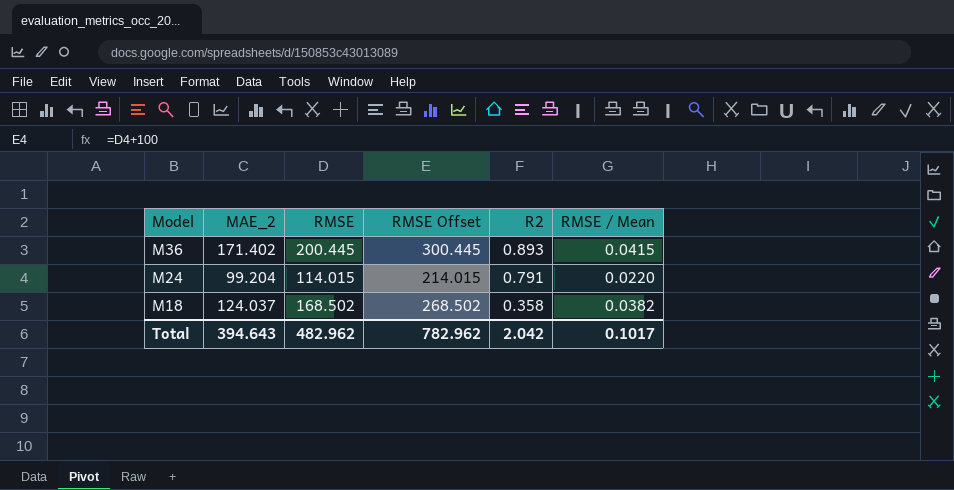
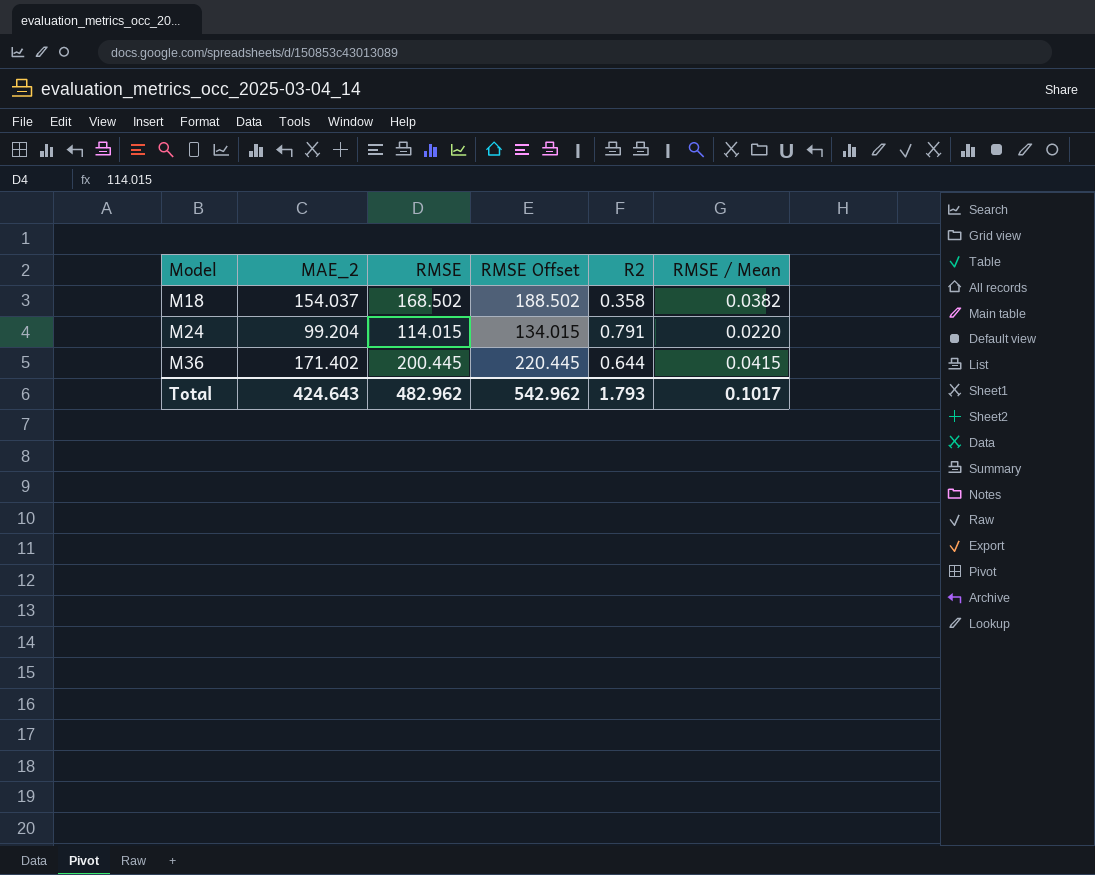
row order: Model descending -> Model ascending
column RMSE Offset | formula: [RMSE] + 100 -> [RMSE] + 20
M18 | MAE_2: 124.037 -> 154.037
M36 | R2: 0.893 -> 0.644
Total | MAE_2: 394.643 -> 424.643
Total | RMSE Offset: 782.962 -> 542.962
Total | R2: 2.042 -> 1.793

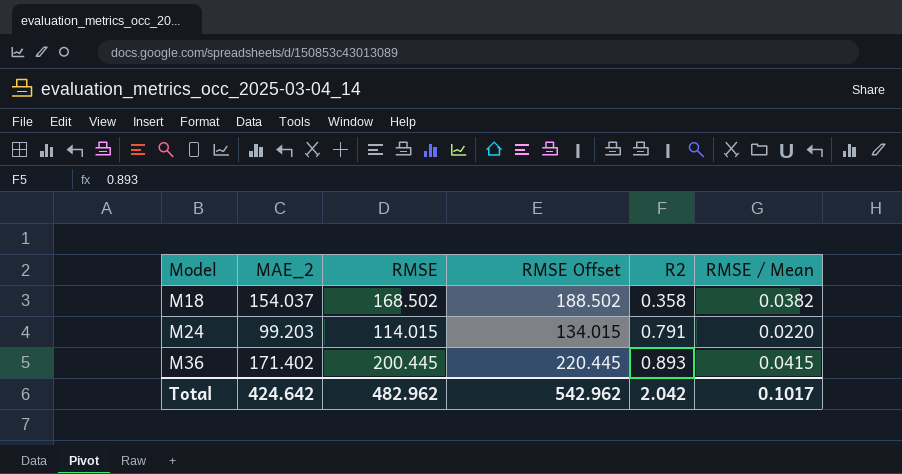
M24 | MAE_2: 99.204 -> 99.203
M36 | R2: 0.644 -> 0.893
Total | MAE_2: 424.643 -> 424.642
Total | R2: 1.793 -> 2.042

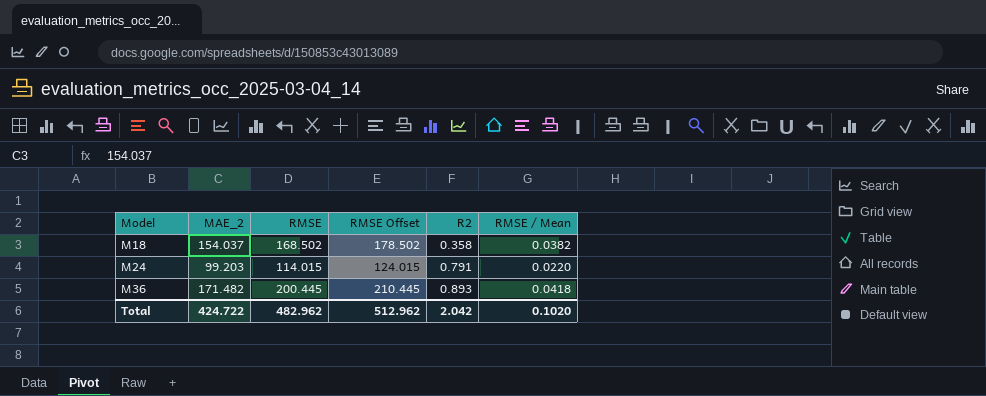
column RMSE Offset | formula: [RMSE] + 20 -> [RMSE] + 10
M36 | MAE_2: 171.402 -> 171.482
M36 | RMSE / Mean: 0.0415 -> 0.0418
Total | MAE_2: 424.642 -> 424.722
Total | RMSE Offset: 542.962 -> 512.962
Total | RMSE / Mean: 0.1017 -> 0.1020

